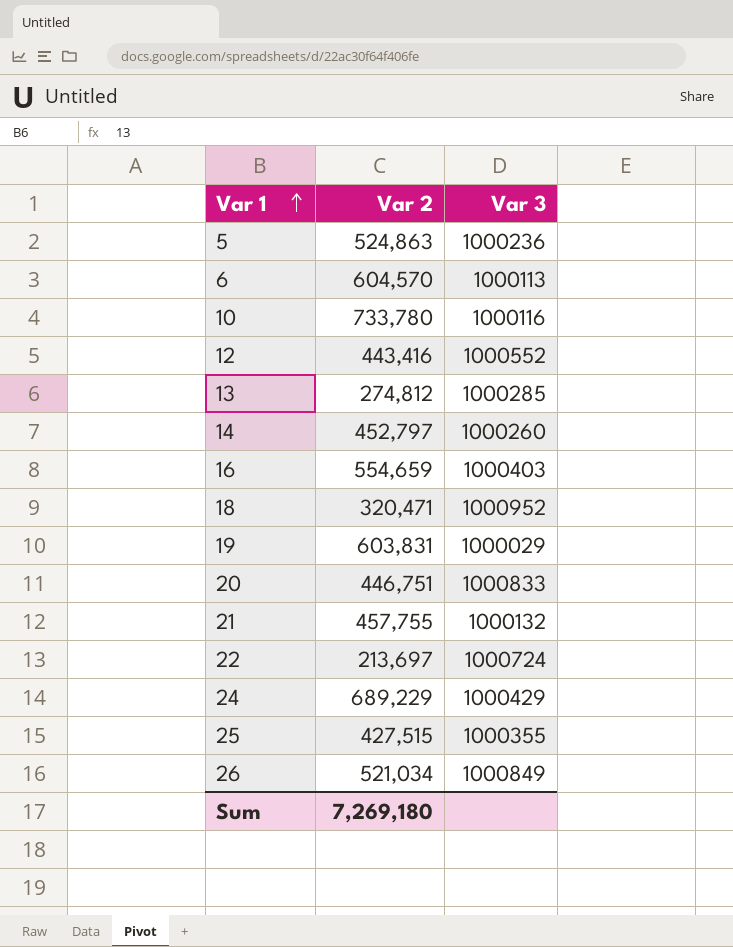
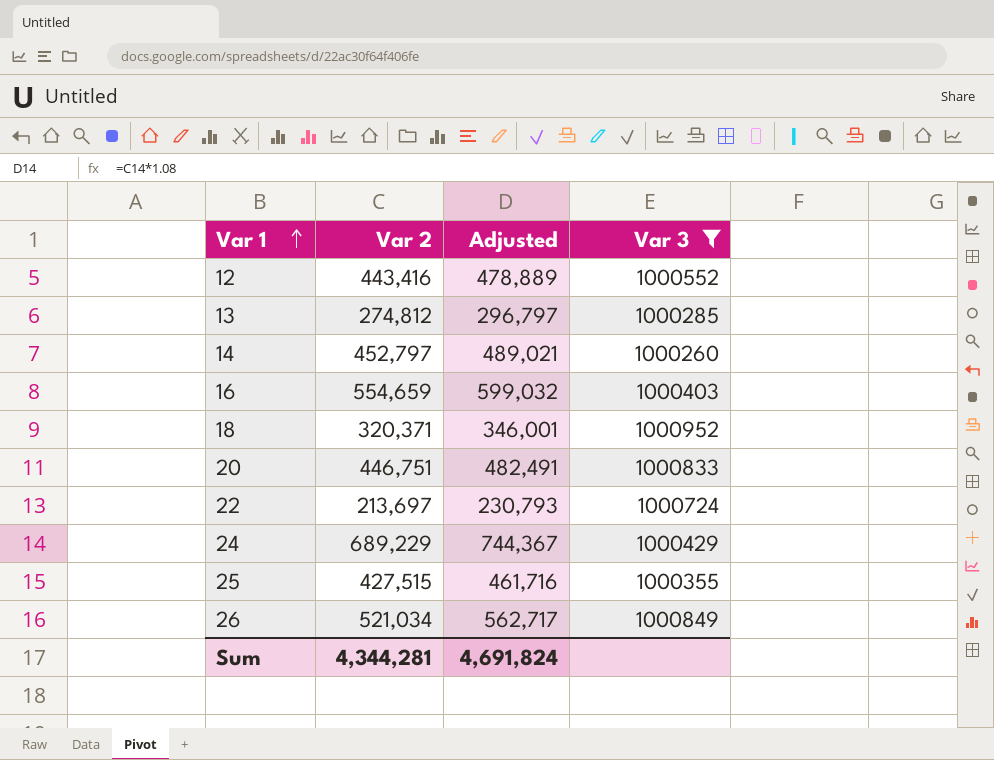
filter: none -> Var 3 >= 1000260
column Adjusted | formula: none -> [Var 2] * 1.08
18 | Var 2: 320,471 -> 320,371
Sum | Var 2: 7,269,180 -> 4,344,281

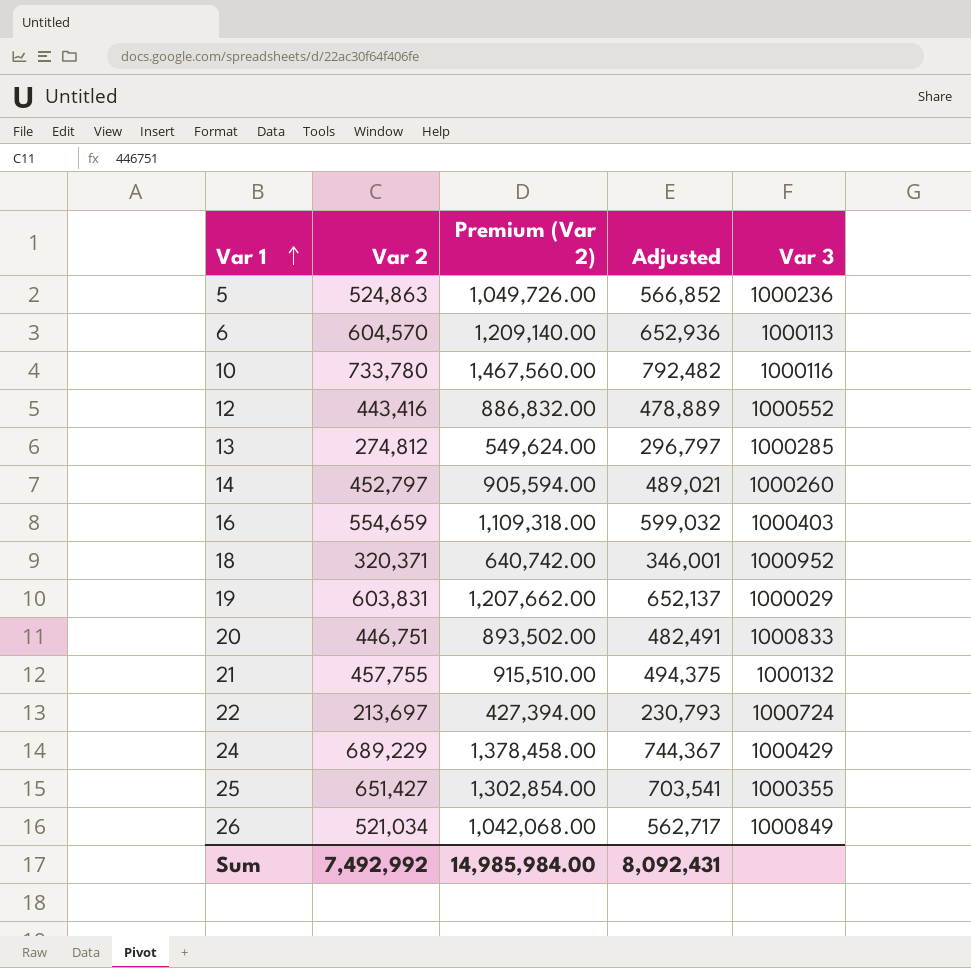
filter: Var 3 >= 1000260 -> none
column Premium (Var 2) | formula: none -> [Var 2] * 2
25 | Var 2: 427,515 -> 651,427
25 | Adjusted: 461,716 -> 703,541
Sum | Var 2: 4,344,281 -> 7,492,992
Sum | Adjusted: 4,691,824 -> 8,092,431

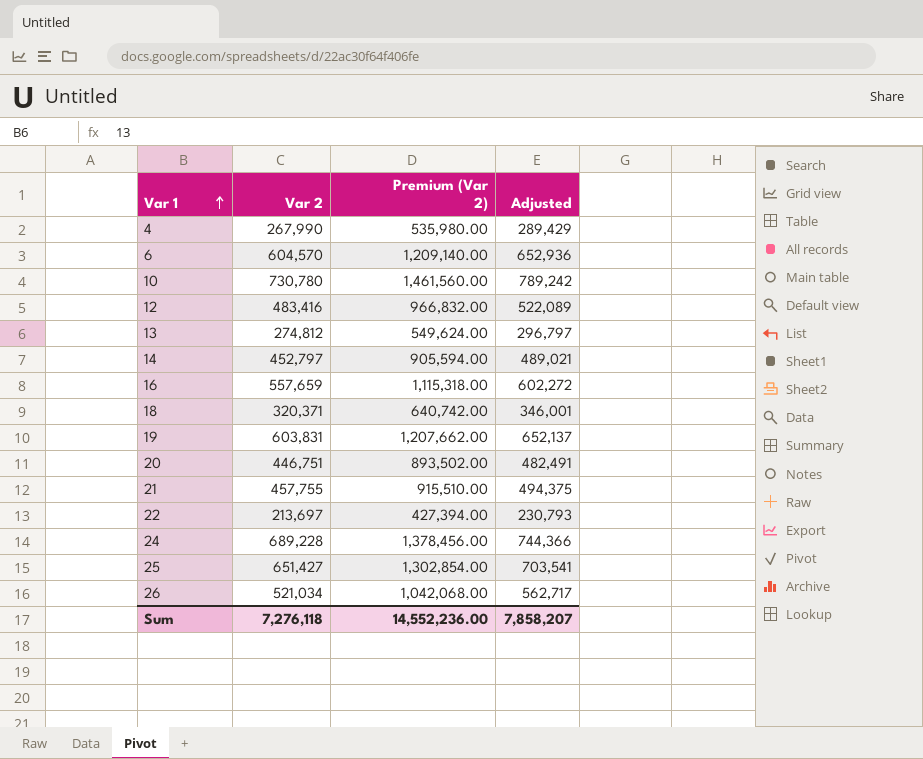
column Var 3 | position: 5 -> none
row 5: 524,863 | 1,049,726.00 | 566,852 | 1000236 -> none
row 4: none -> 267,990 | 535,980.00 | 289,429
10 | Var 2: 733,780 -> 730,780
10 | Premium (Var 2): 1,467,560.00 -> 1,461,560.00
10 | Adjusted: 792,482 -> 789,242
12 | Var 2: 443,416 -> 483,416
12 | Premium (Var 2): 886,832.00 -> 966,832.00
12 | Adjusted: 478,889 -> 522,089
16 | Var 2: 554,659 -> 557,659
16 | Premium (Var 2): 1,109,318.00 -> 1,115,318.00
16 | Adjusted: 599,032 -> 602,272
24 | Var 2: 689,229 -> 689,228
24 | Premium (Var 2): 1,378,458.00 -> 1,378,456.00
24 | Adjusted: 744,367 -> 744,366
Sum | Var 2: 7,492,992 -> 7,276,118
Sum | Premium (Var 2): 14,985,984.00 -> 14,552,236.00
Sum | Adjusted: 8,092,431 -> 7,858,207

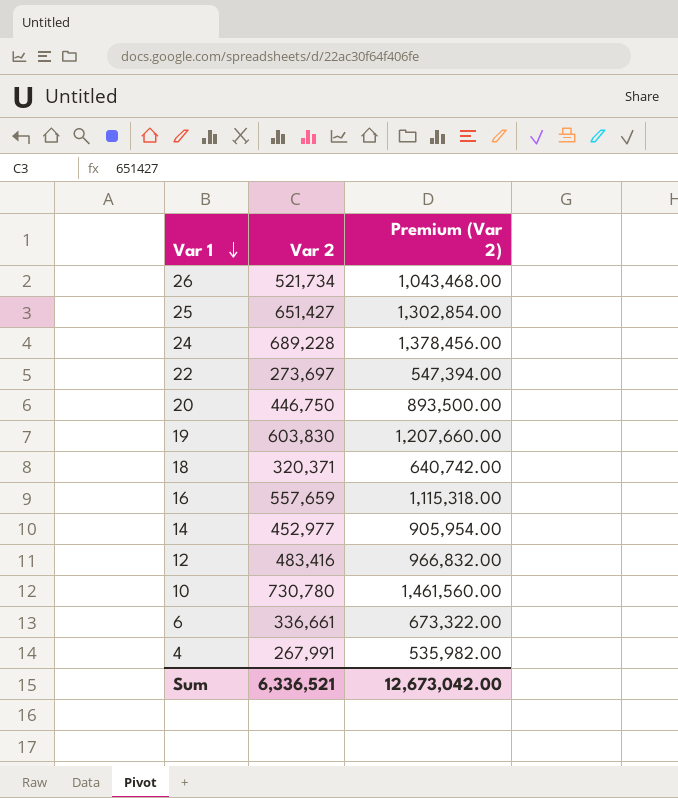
row order: Var 1 ascending -> Var 1 descending
column Adjusted | formula: [Var 2] * 1.08 -> none
row 13: 274,812 | 549,624.00 | 296,797 -> none
row 21: 457,755 | 915,510.00 | 494,375 -> none
26 | Var 2: 521,034 -> 521,734
26 | Premium (Var 2): 1,042,068.00 -> 1,043,468.00
22 | Var 2: 213,697 -> 273,697
22 | Premium (Var 2): 427,394.00 -> 547,394.00
20 | Var 2: 446,751 -> 446,750
20 | Premium (Var 2): 893,502.00 -> 893,500.00
19 | Var 2: 603,831 -> 603,830
19 | Premium (Var 2): 1,207,662.00 -> 1,207,660.00
14 | Var 2: 452,797 -> 452,977
14 | Premium (Var 2): 905,594.00 -> 905,954.00
6 | Var 2: 604,570 -> 336,661
6 | Premium (Var 2): 1,209,140.00 -> 673,322.00
4 | Var 2: 267,990 -> 267,991
4 | Premium (Var 2): 535,980.00 -> 535,982.00
Sum | Var 2: 7,276,118 -> 6,336,521
Sum | Premium (Var 2): 14,552,236.00 -> 12,673,042.00

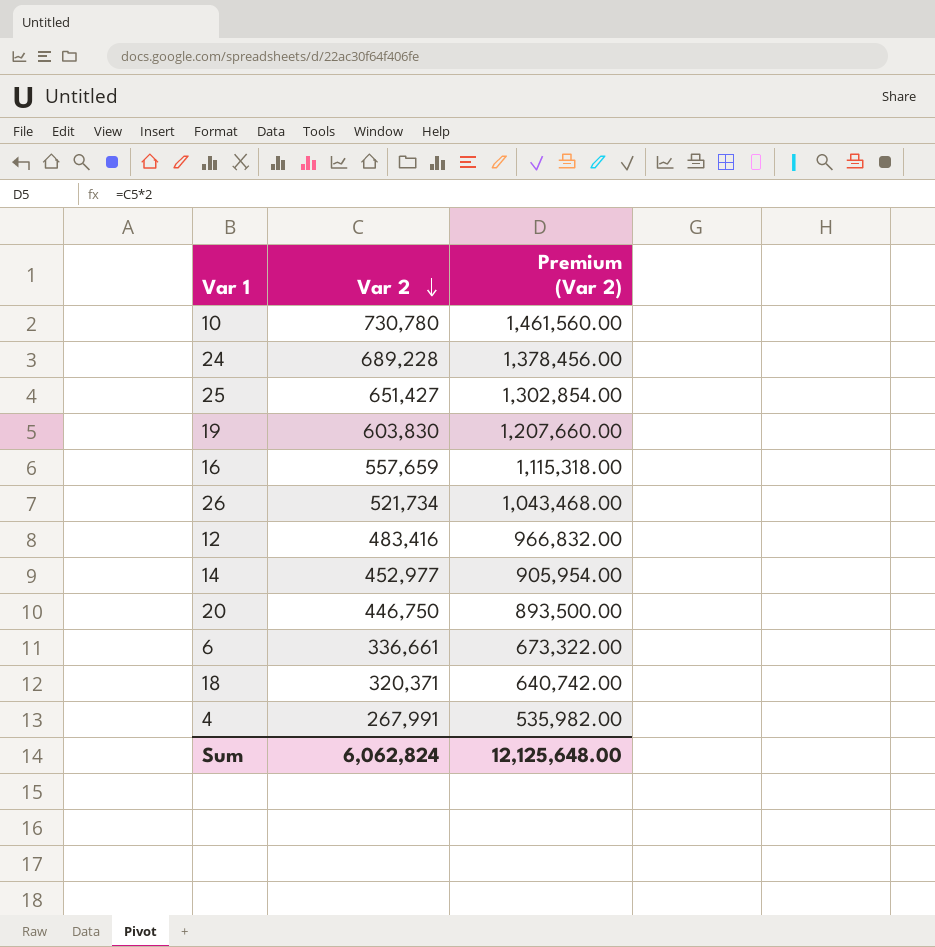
row order: Var 1 descending -> Var 2 descending
row 22: 273,697 | 547,394.00 -> none
Sum | Var 2: 6,336,521 -> 6,062,824
Sum | Premium (Var 2): 12,673,042.00 -> 12,125,648.00

